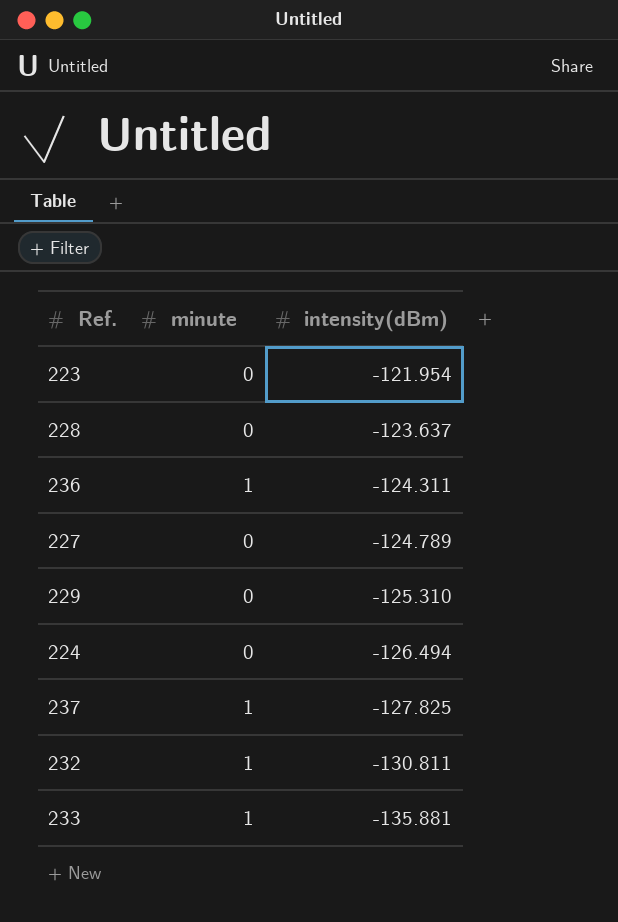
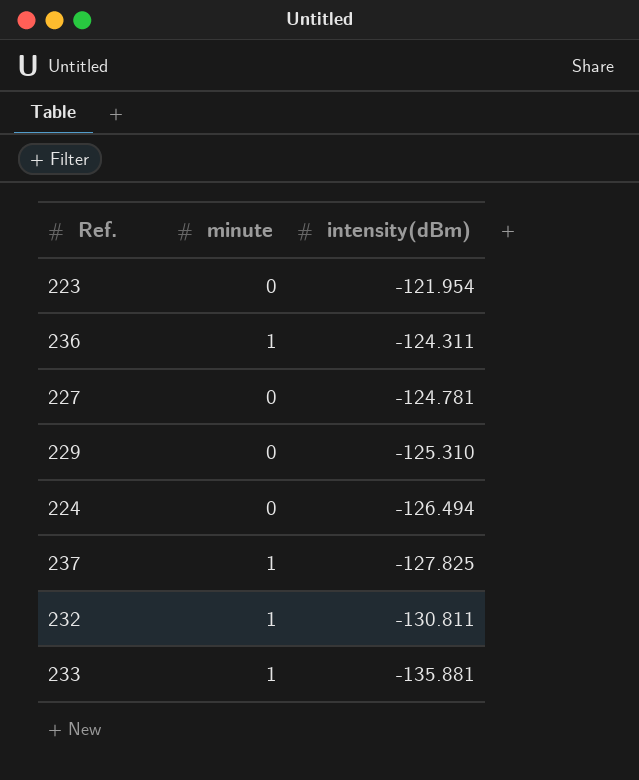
row 228: 0 | -123.637 -> none
227 | intensity(dBm): -124.789 -> -124.781

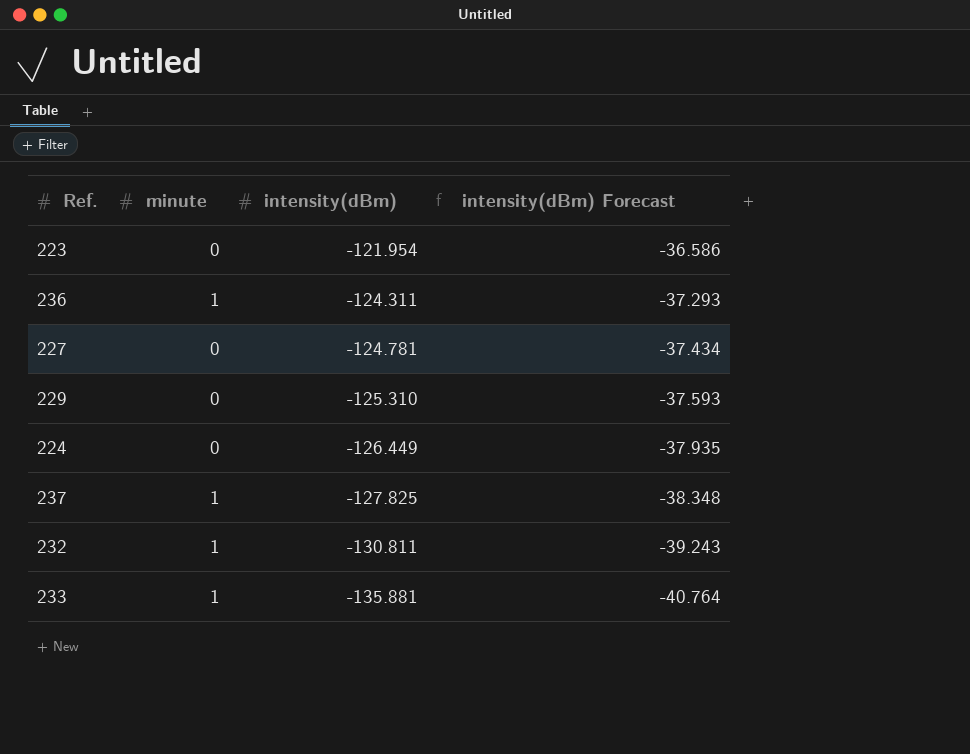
column intensity(dBm) Forecast | formula: none -> [intensity(dBm)] * 0.3
224 | intensity(dBm): -126.494 -> -126.449

